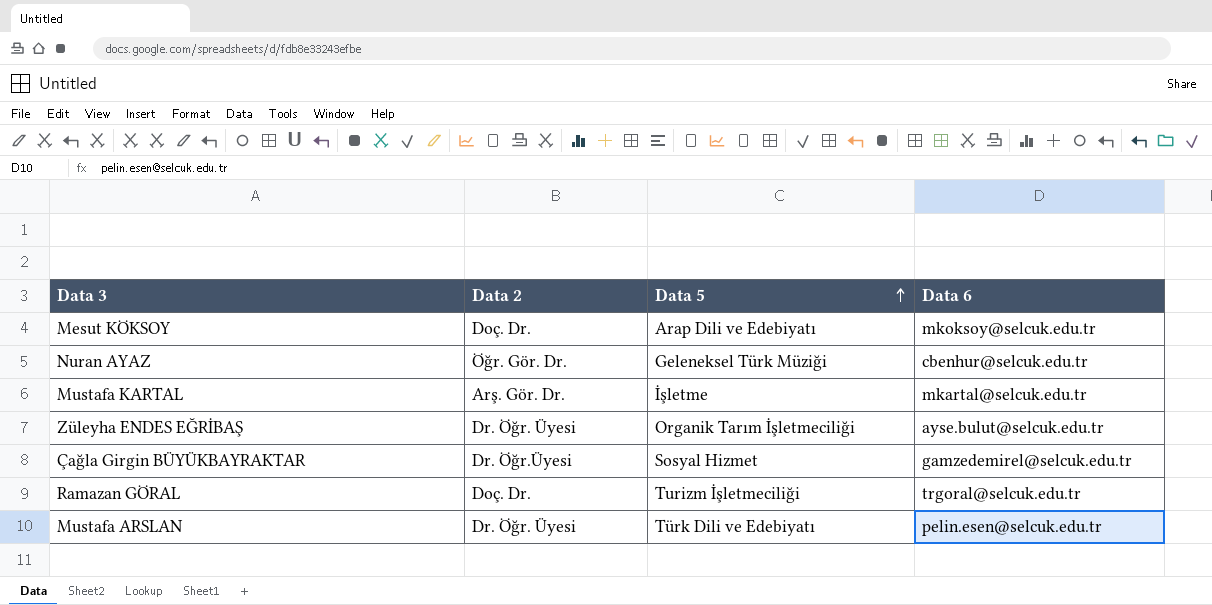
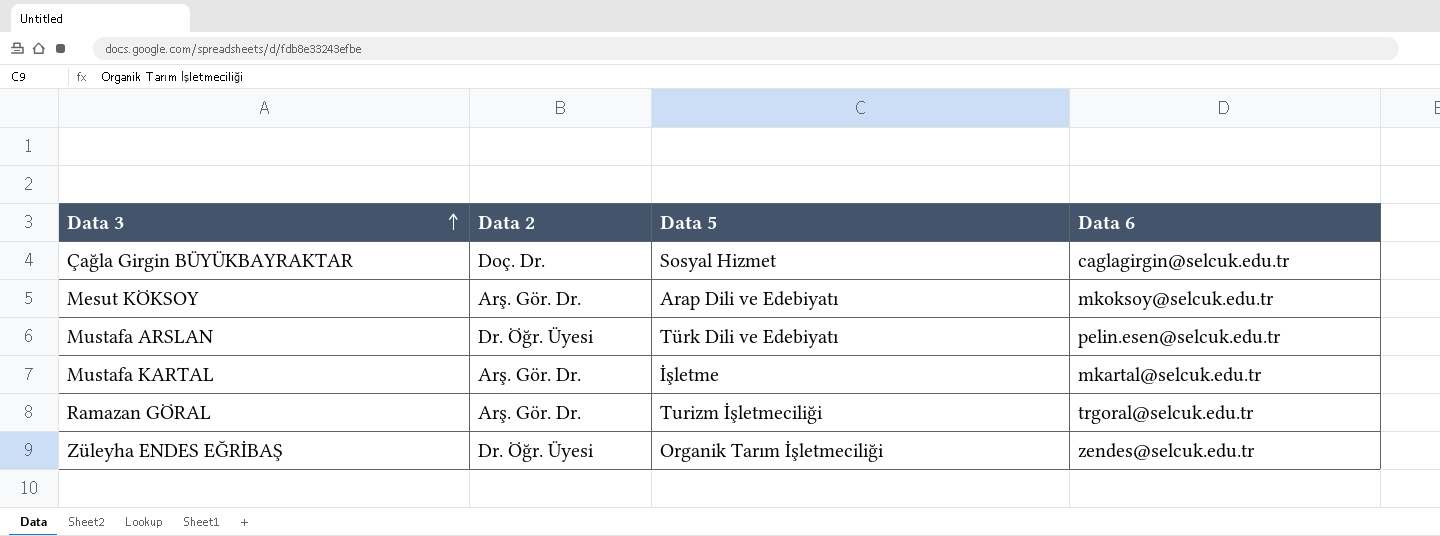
row order: Data 5 ascending -> Data 3 ascending
row Nuran AYAZ: Öğr. Gör. Dr. | Geleneksel Türk Müziği | cbenhur@selcuk.edu.tr -> none
Çağla Girgin BÜYÜKBAYRAKTAR | Data 2: Dr. Öğr.Üyesi -> Doç. Dr.
Çağla Girgin BÜYÜKBAYRAKTAR | Data 6: gamzedemirel@selcuk.edu.tr -> caglagirgin@selcuk.edu.tr
Mesut KÖKSOY | Data 2: Doç. Dr. -> Arş. Gör. Dr.
Ramazan GÖRAL | Data 2: Doç. Dr. -> Arş. Gör. Dr.
Züleyha ENDES EĞRİBAŞ | Data 6: ayse.bulut@selcuk.edu.tr -> zendes@selcuk.edu.tr

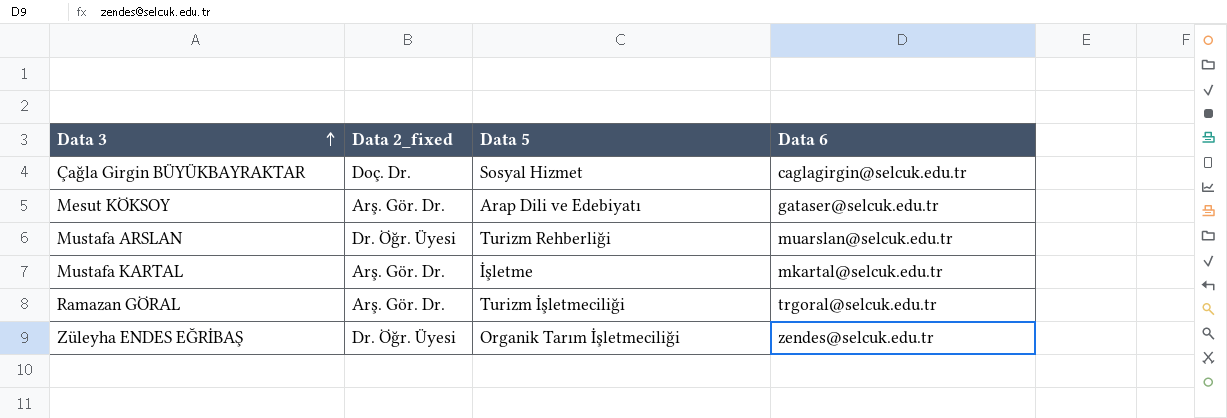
column name: Data 2 -> Data 2_fixed
Mesut KÖKSOY | Data 6: mkoksoy@selcuk.edu.tr -> gataser@selcuk.edu.tr
Mustafa ARSLAN | Data 5: Türk Dili ve Edebiyatı -> Turizm Rehberliği
Mustafa ARSLAN | Data 6: pelin.esen@selcuk.edu.tr -> muarslan@selcuk.edu.tr

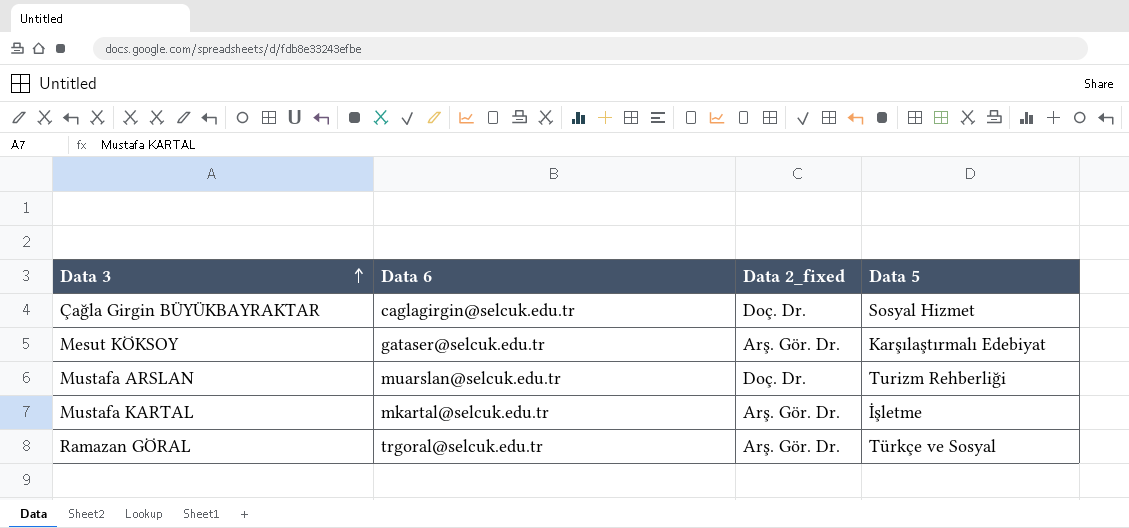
column Data 6 | position: 4 -> 2
row Züleyha ENDES EĞRİBAŞ: Dr. Öğr. Üyesi | Organik Tarım İşletmeciliği | zendes@selcuk.edu.tr -> none
Mesut KÖKSOY | Data 5: Arap Dili ve Edebiyatı -> Karşılaştırmalı Edebiyat
Mustafa ARSLAN | Data 2_fixed: Dr. Öğr. Üyesi -> Doç. Dr.
Ramazan GÖRAL | Data 5: Turizm İşletmeciliği -> Türkçe ve Sosyal

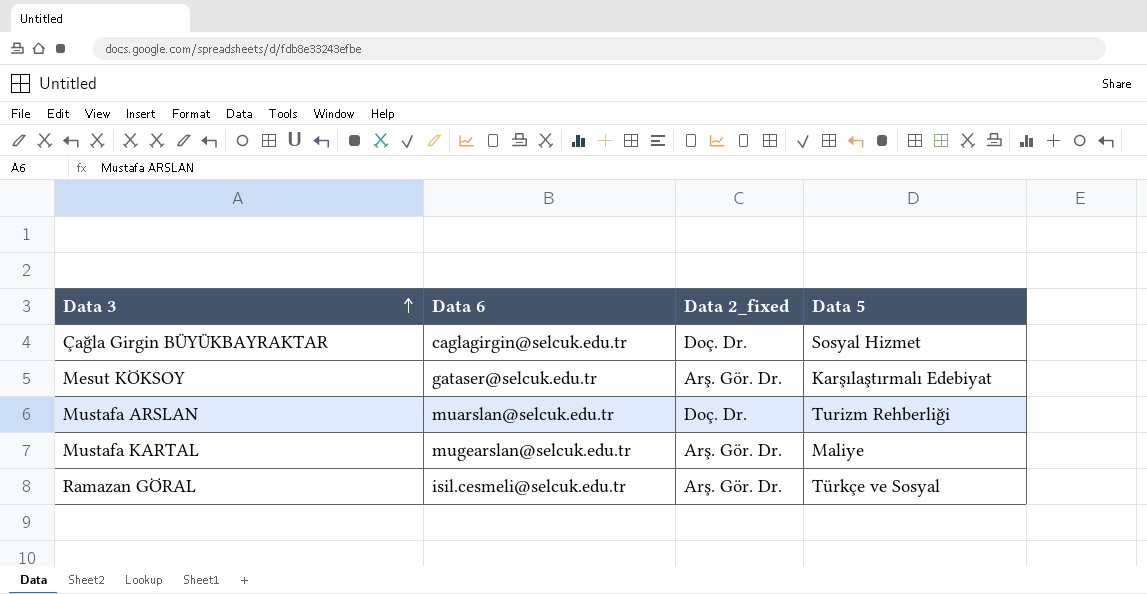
Mustafa KARTAL | Data 6: mkartal@selcuk.edu.tr -> mugearslan@selcuk.edu.tr
Mustafa KARTAL | Data 5: İşletme -> Maliye
Ramazan GÖRAL | Data 6: trgoral@selcuk.edu.tr -> isil.cesmeli@selcuk.edu.tr

